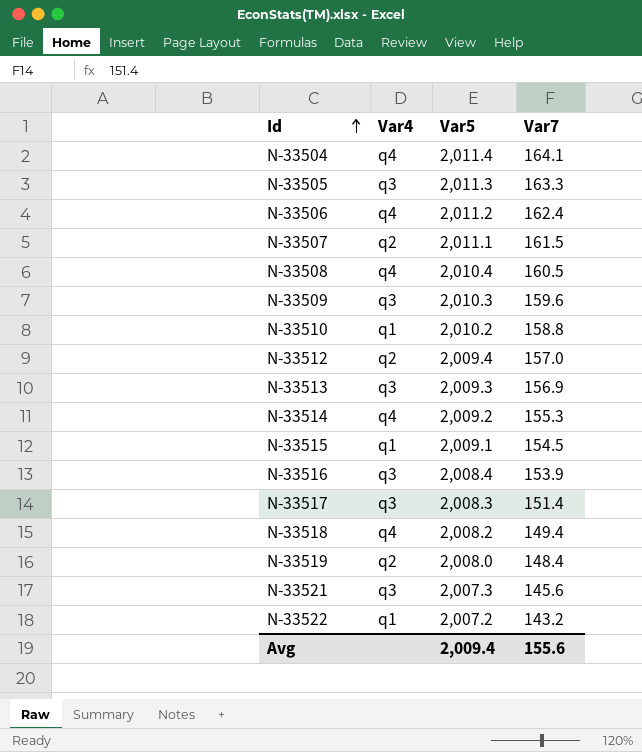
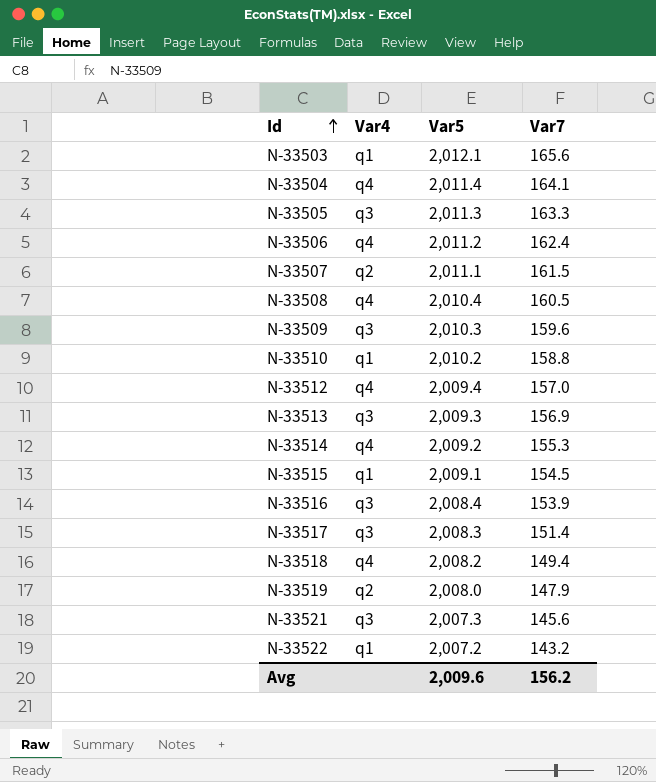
row N-33503: none -> q1 | 2,012.1 | 165.6
N-33512 | Var4: q2 -> q4
N-33519 | Var7: 148.4 -> 147.9
Avg | Var5: 2,009.4 -> 2,009.6
Avg | Var7: 155.6 -> 156.2

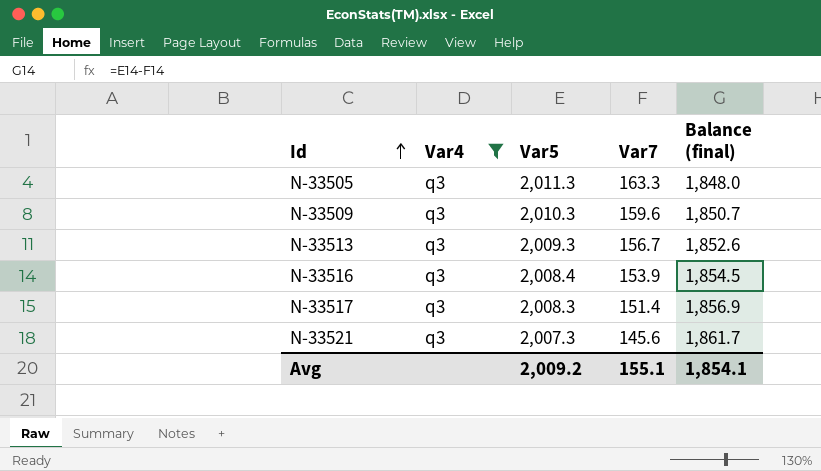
filter: none -> Var4 = q3
column Balance (final) | formula: none -> [Var5] - [Var7]
N-33513 | Var7: 156.9 -> 156.7
Avg | Var5: 2,009.6 -> 2,009.2
Avg | Var7: 156.2 -> 155.1

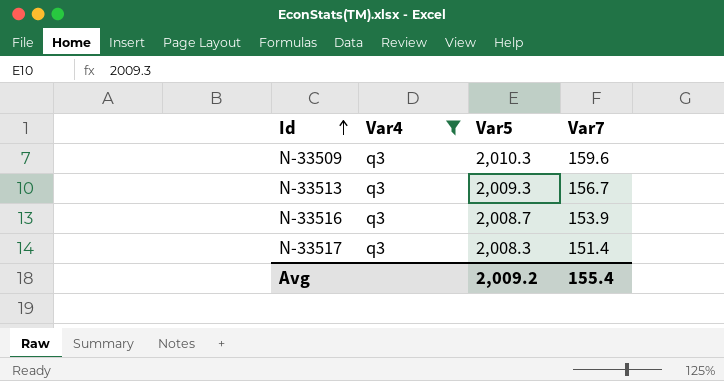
column Balance (final) | formula: [Var5] - [Var7] -> none
row N-33505: q3 | 2,011.3 | 163.3 | 1,848.0 -> none
row N-33521: q3 | 2,007.3 | 145.6 | 1,861.7 -> none
N-33516 | Var5: 2,008.4 -> 2,008.7
Avg | Var7: 155.1 -> 155.4

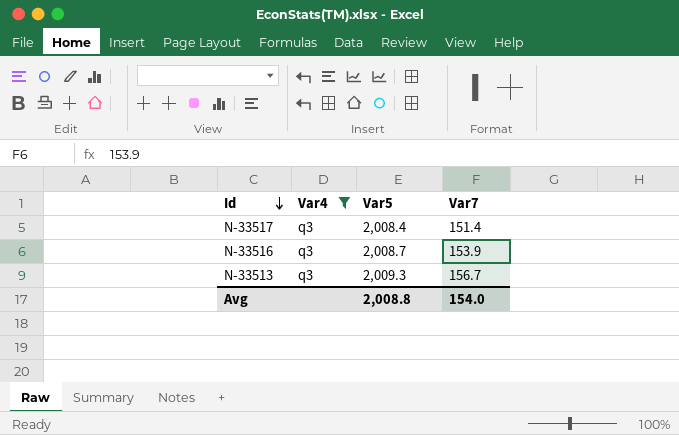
row order: Id ascending -> Id descending
row N-33509: q3 | 2,010.3 | 159.6 -> none
N-33517 | Var5: 2,008.3 -> 2,008.4
Avg | Var5: 2,009.2 -> 2,008.8
Avg | Var7: 155.4 -> 154.0

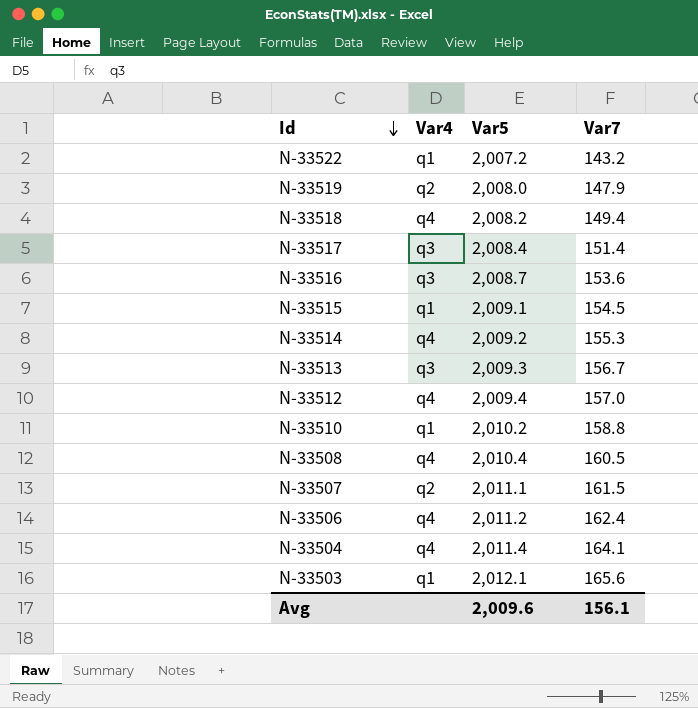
filter: Var4 = q3 -> none
N-33516 | Var7: 153.9 -> 153.6
Avg | Var5: 2,008.8 -> 2,009.6
Avg | Var7: 154.0 -> 156.1

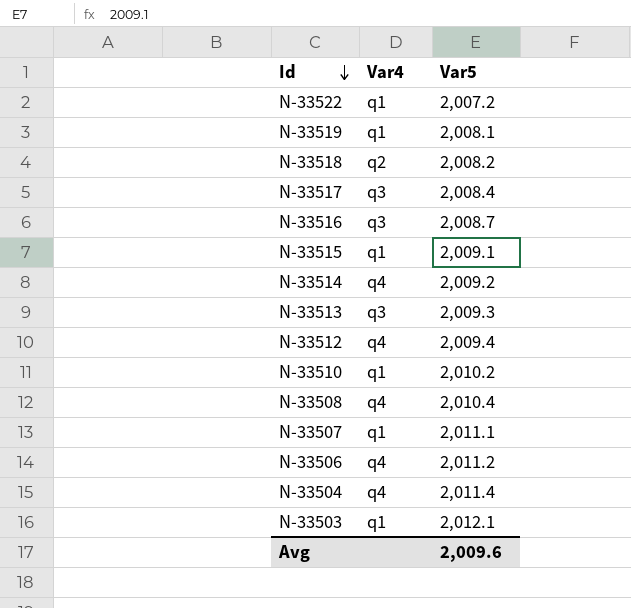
column Var7 | position: 4 -> none
N-33519 | Var4: q2 -> q1
N-33519 | Var5: 2,008.0 -> 2,008.1
N-33518 | Var4: q4 -> q2
N-33507 | Var4: q2 -> q1

